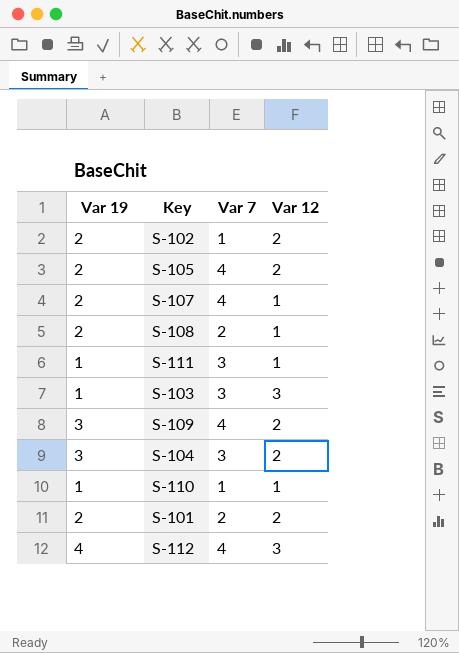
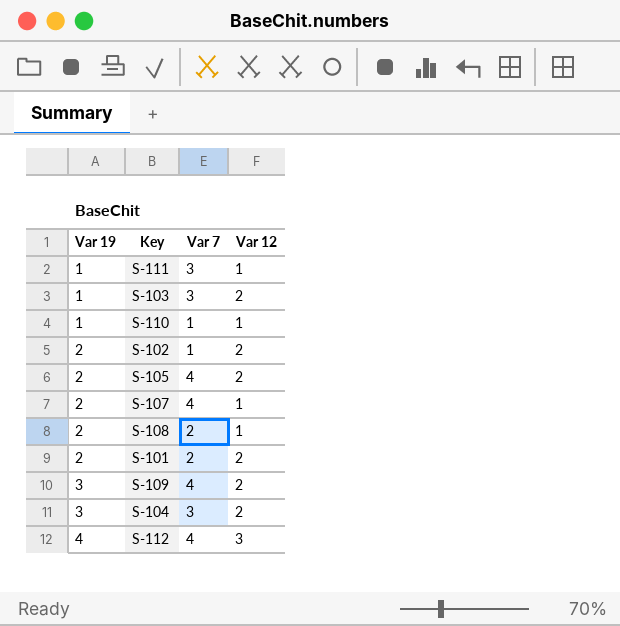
row order: none -> Var 19 ascending
S-103 | Var 12: 3 -> 2

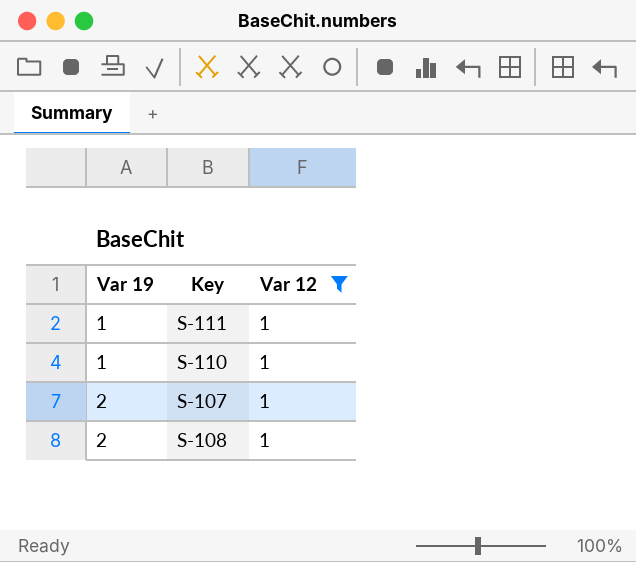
filter: none -> Var 12 = 1
column Var 7 | position: 3 -> none

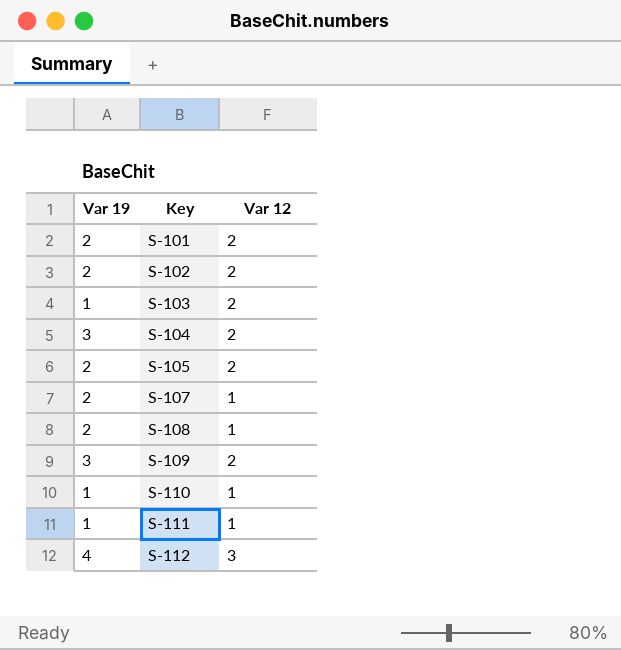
filter: Var 12 = 1 -> none
row order: Var 19 ascending -> Key ascending

